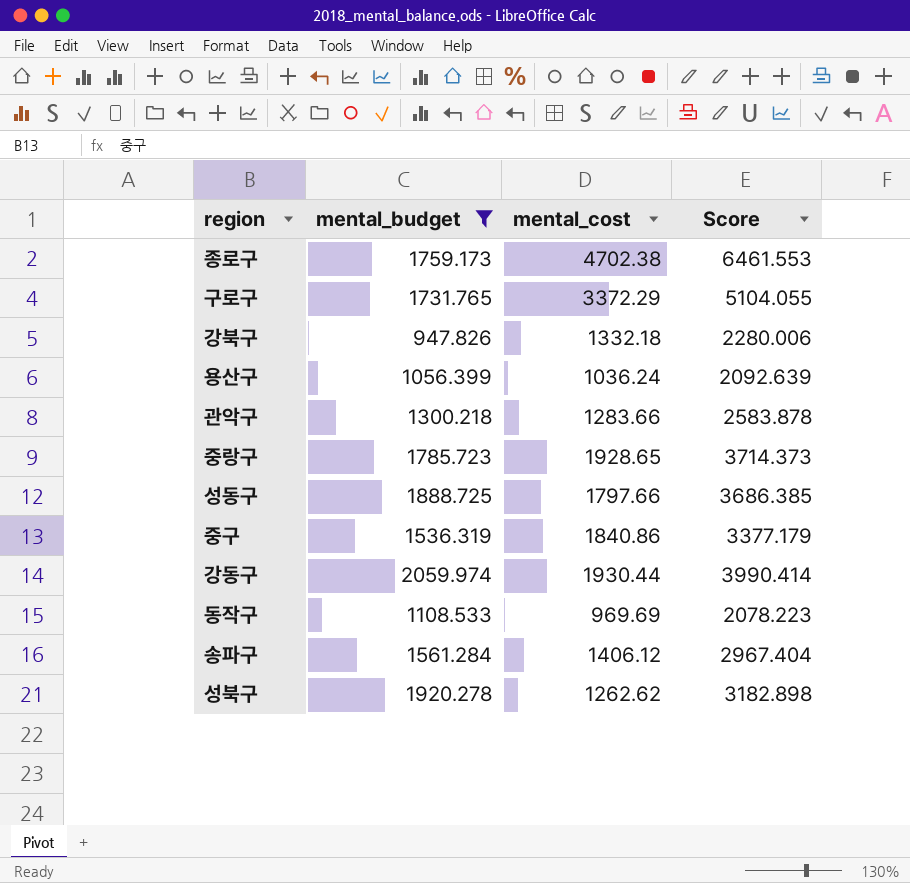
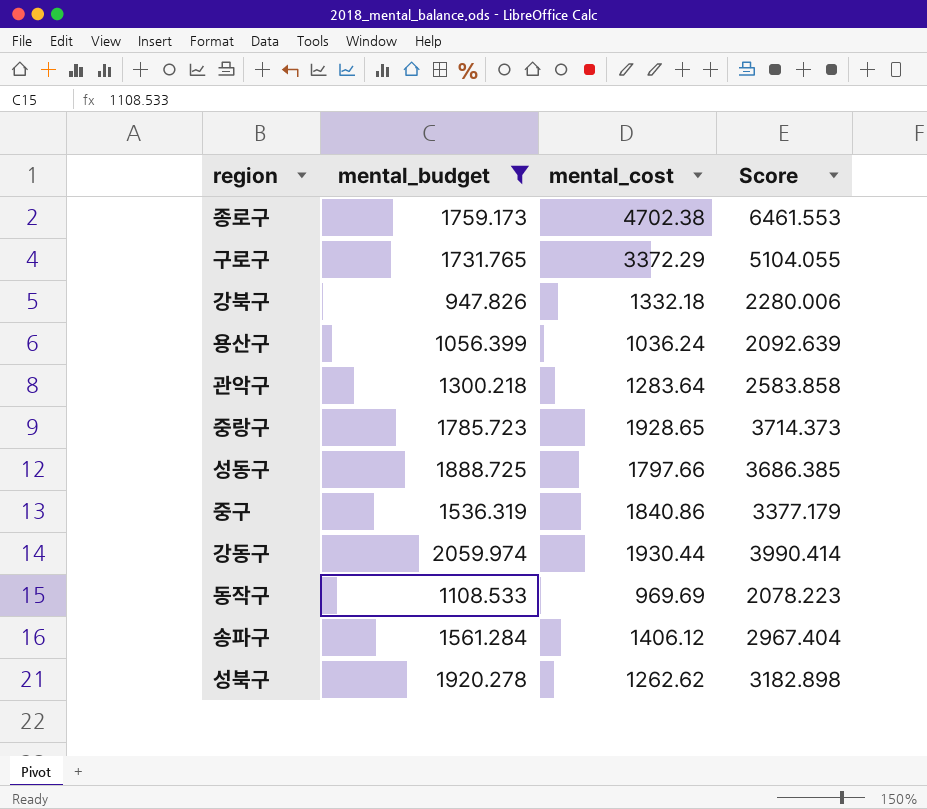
관악구 | mental_cost: 1283.66 -> 1283.64
관악구 | Score: 2583.878 -> 2583.858

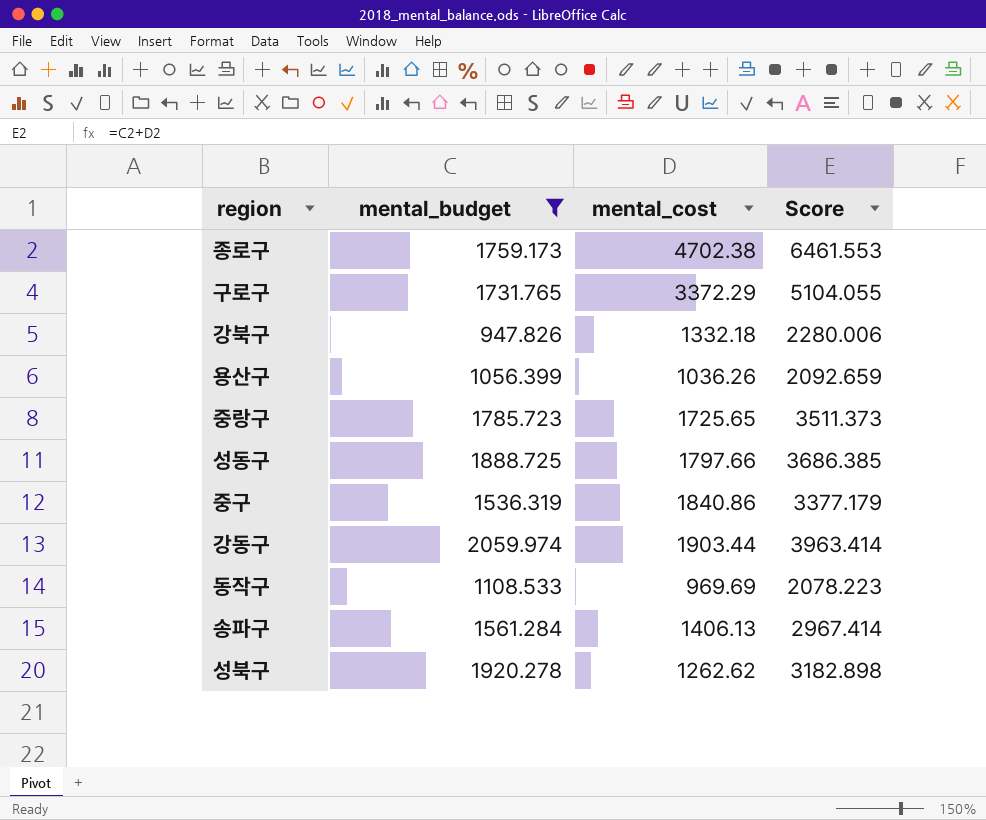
row 관악구: 1300.218 | 1283.64 | 2583.858 -> none
용산구 | mental_cost: 1036.24 -> 1036.26
용산구 | Score: 2092.639 -> 2092.659
중랑구 | mental_cost: 1928.65 -> 1725.65
중랑구 | Score: 3714.373 -> 3511.373
강동구 | mental_cost: 1930.44 -> 1903.44
강동구 | Score: 3990.414 -> 3963.414
송파구 | mental_cost: 1406.12 -> 1406.13
송파구 | Score: 2967.404 -> 2967.414

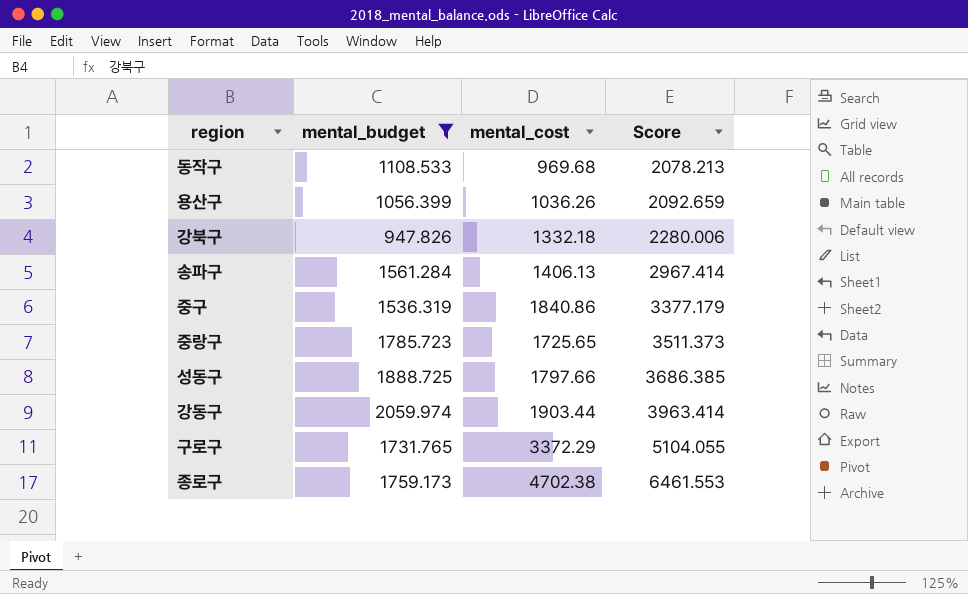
row order: none -> Score ascending
row 성북구: 1920.278 | 1262.62 | 3182.898 -> none
동작구 | mental_cost: 969.69 -> 969.68
동작구 | Score: 2078.223 -> 2078.213

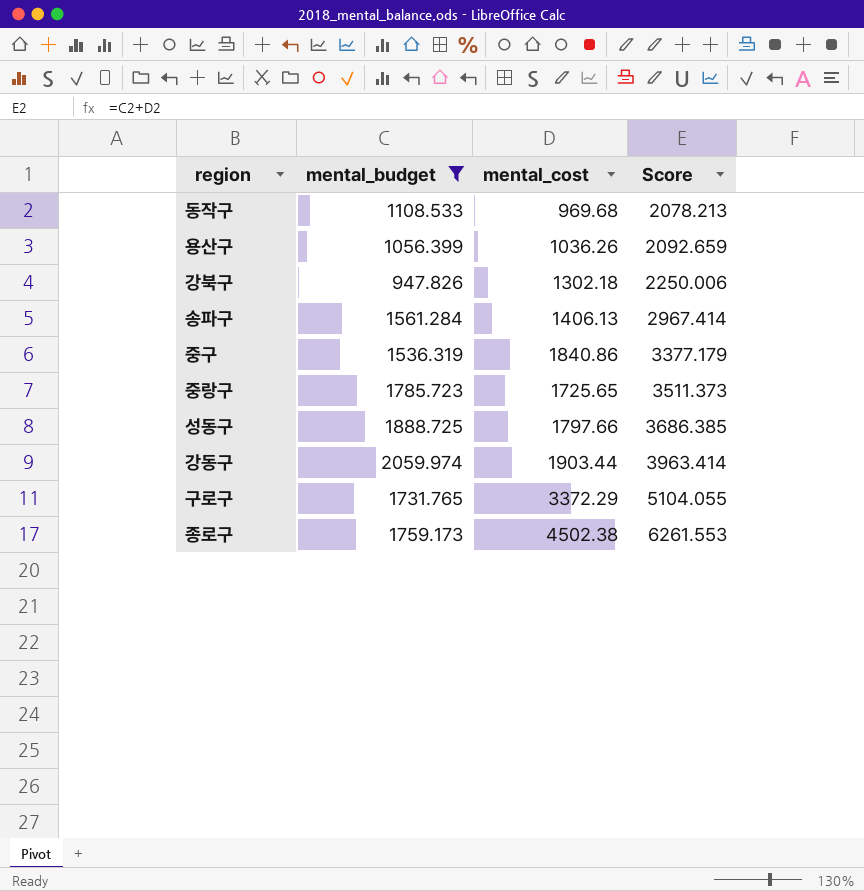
강북구 | mental_cost: 1332.18 -> 1302.18
강북구 | Score: 2280.006 -> 2250.006
종로구 | mental_cost: 4702.38 -> 4502.38
종로구 | Score: 6461.553 -> 6261.553

